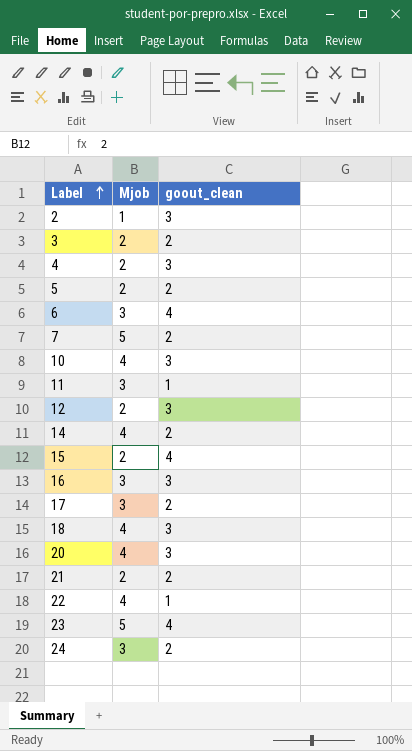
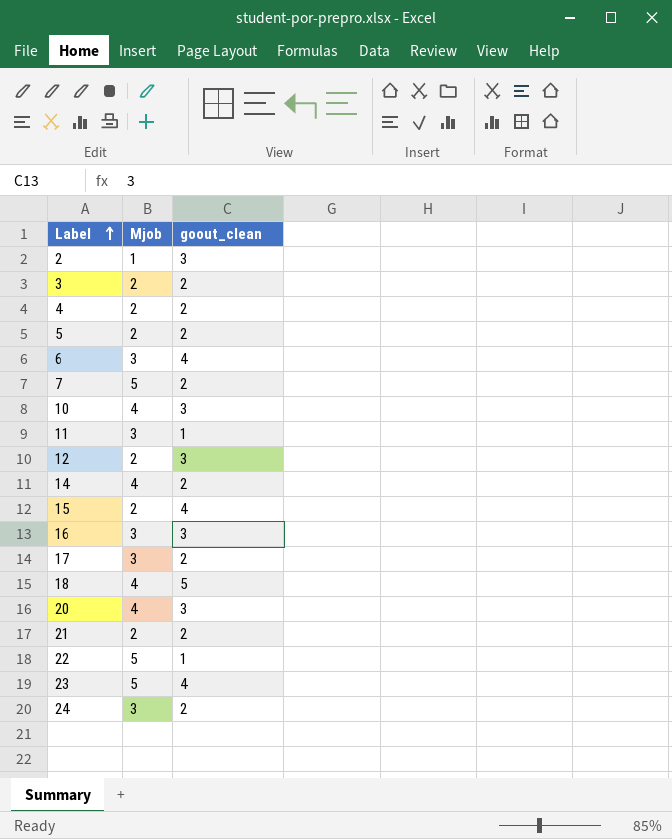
4 | goout_clean: 3 -> 2
18 | goout_clean: 3 -> 5
22 | Mjob: 4 -> 5

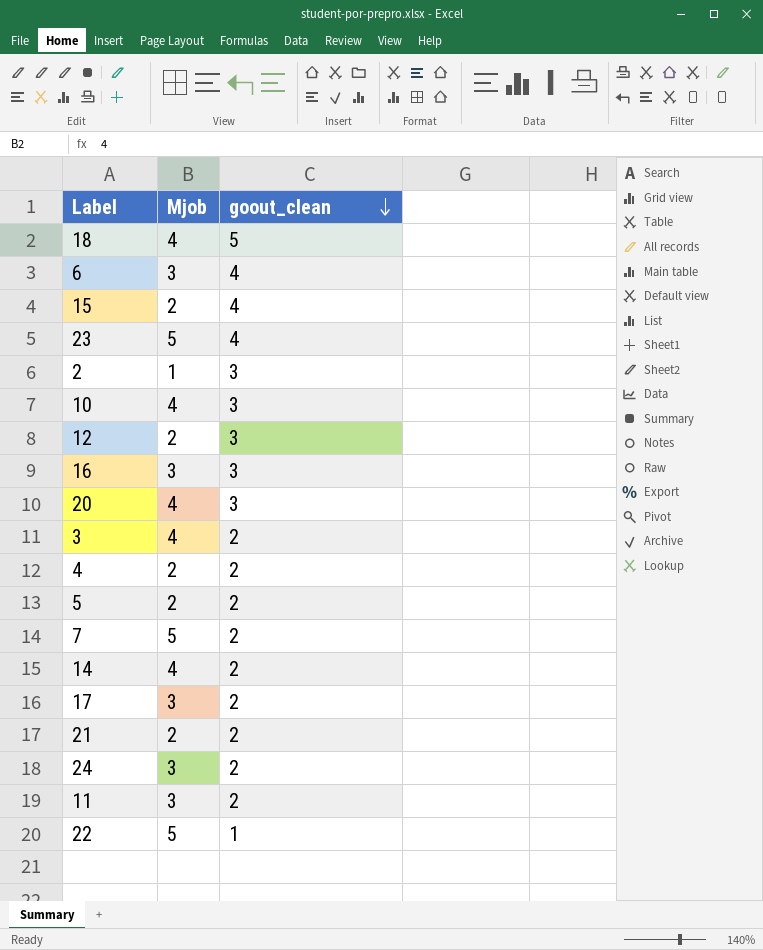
row order: Label ascending -> goout_clean descending
3 | Mjob: 2 -> 4
11 | goout_clean: 1 -> 2

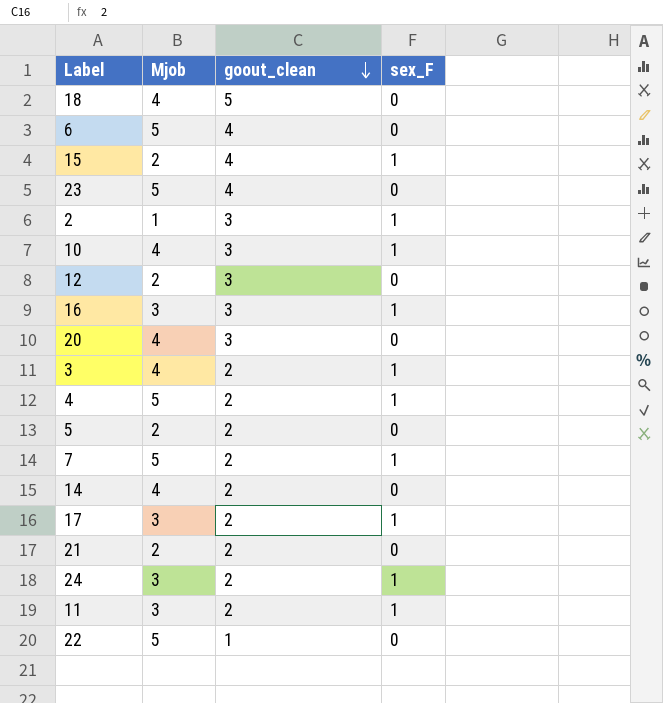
column sex_F | position: none -> 4
6 | Mjob: 3 -> 5
4 | Mjob: 2 -> 5

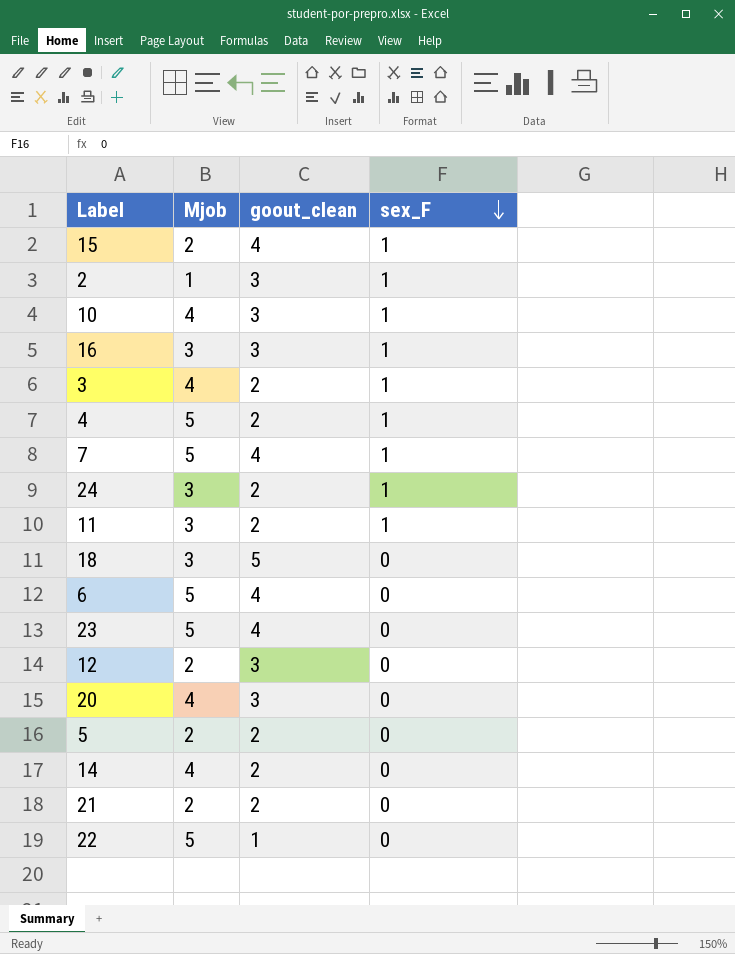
row order: goout_clean descending -> sex_F descending
row 17: 3 | 2 | 1 -> none
7 | goout_clean: 2 -> 4
18 | Mjob: 4 -> 3

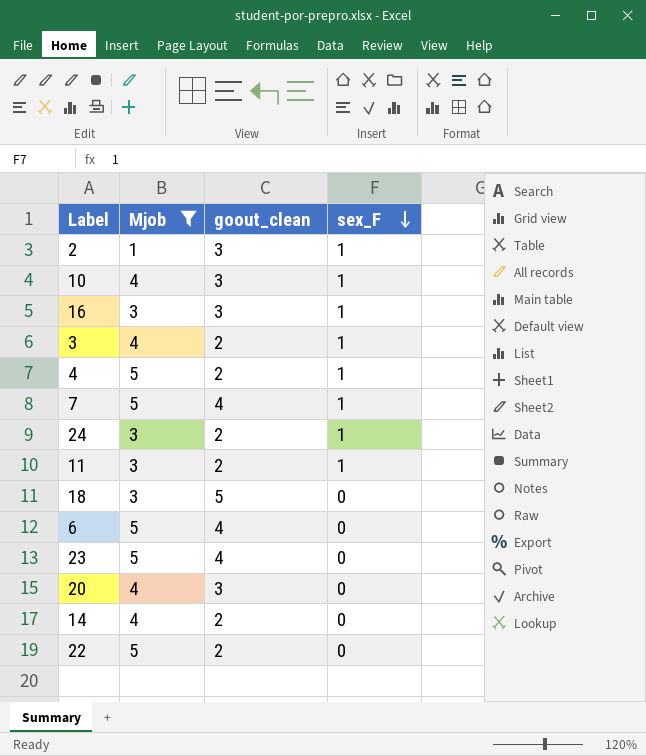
filter: none -> Mjob != 2
22 | goout_clean: 1 -> 2

